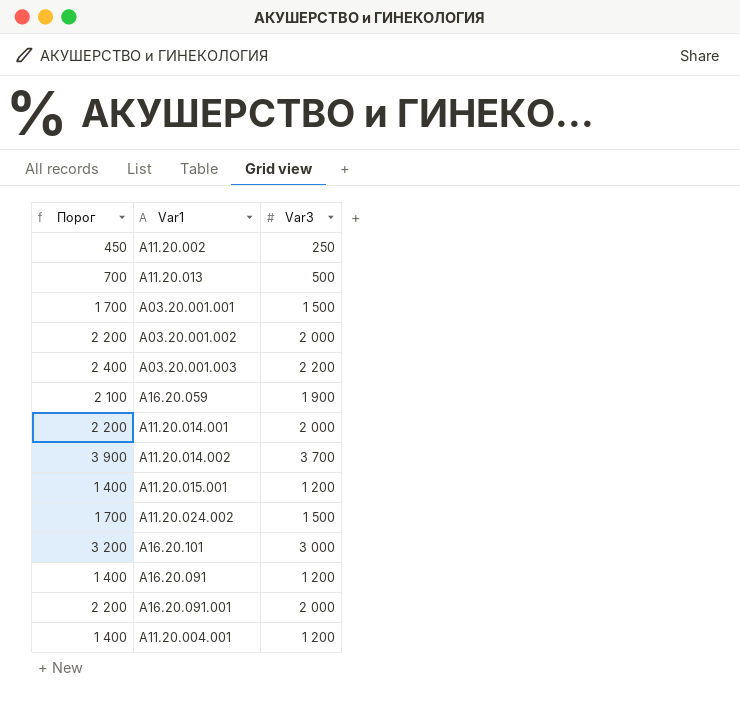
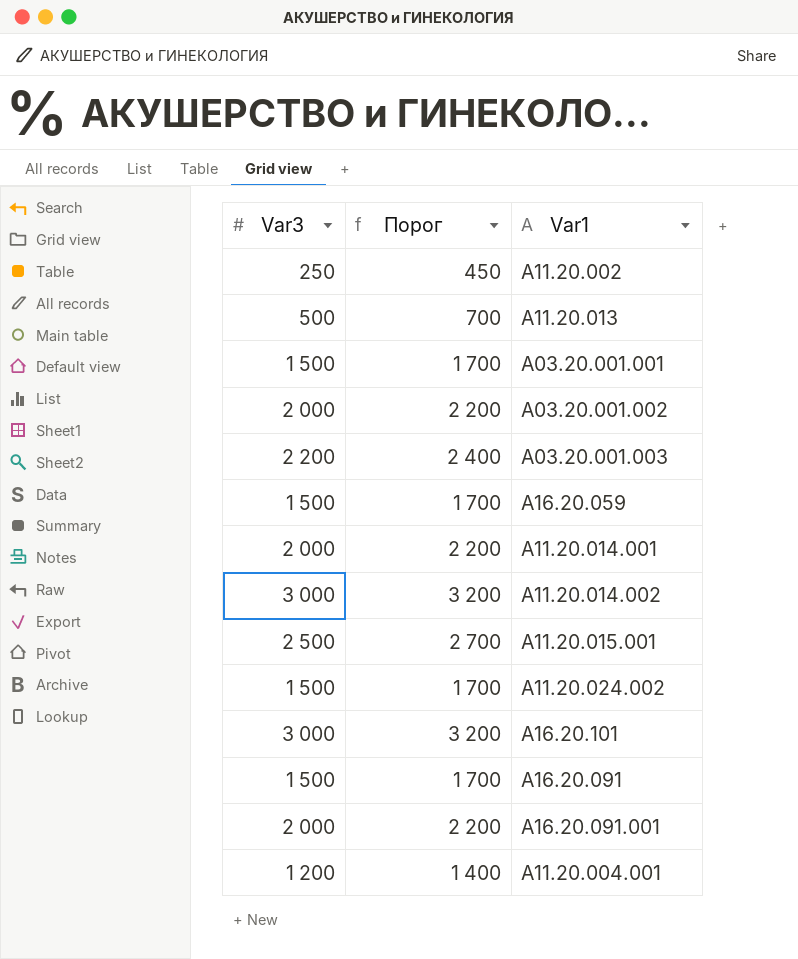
column Var3 | position: 3 -> 1
A16.20.059 | Var3: 1 900 -> 1 500
A16.20.059 | Порог: 2 100 -> 1 700
A11.20.014.002 | Var3: 3 700 -> 3 000
A11.20.014.002 | Порог: 3 900 -> 3 200
A11.20.015.001 | Var3: 1 200 -> 2 500
A11.20.015.001 | Порог: 1 400 -> 2 700
A16.20.091 | Var3: 1 200 -> 1 500
A16.20.091 | Порог: 1 400 -> 1 700

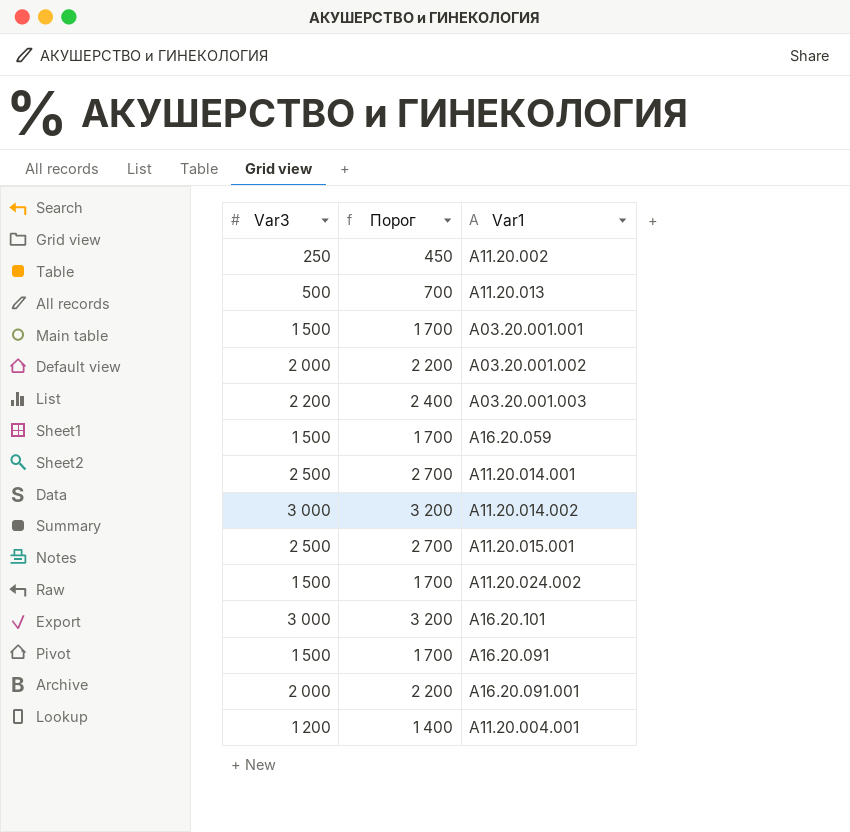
A11.20.014.001 | Var3: 2 000 -> 2 500
A11.20.014.001 | Порог: 2 200 -> 2 700

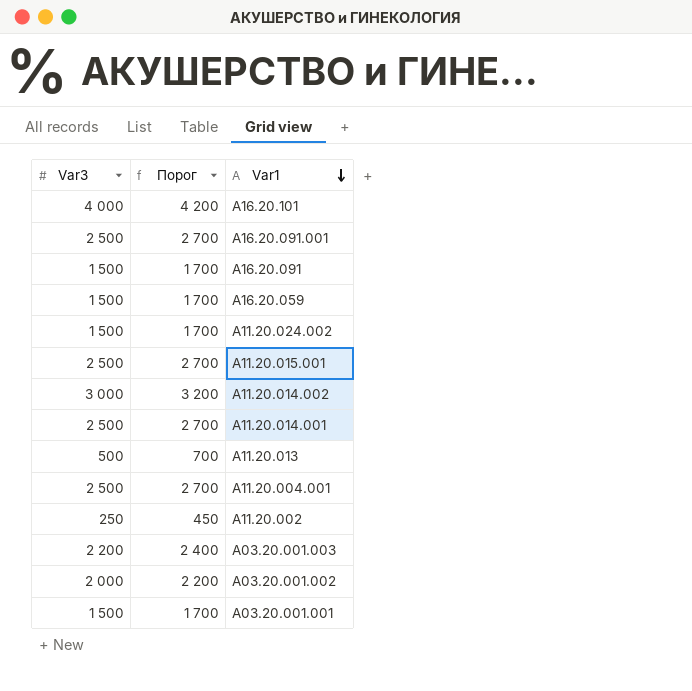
row order: none -> Var1 descending
A16.20.101 | Var3: 3 000 -> 4 000
A16.20.101 | Порог: 3 200 -> 4 200
A16.20.091.001 | Var3: 2 000 -> 2 500
A16.20.091.001 | Порог: 2 200 -> 2 700
A11.20.004.001 | Var3: 1 200 -> 2 500
A11.20.004.001 | Порог: 1 400 -> 2 700

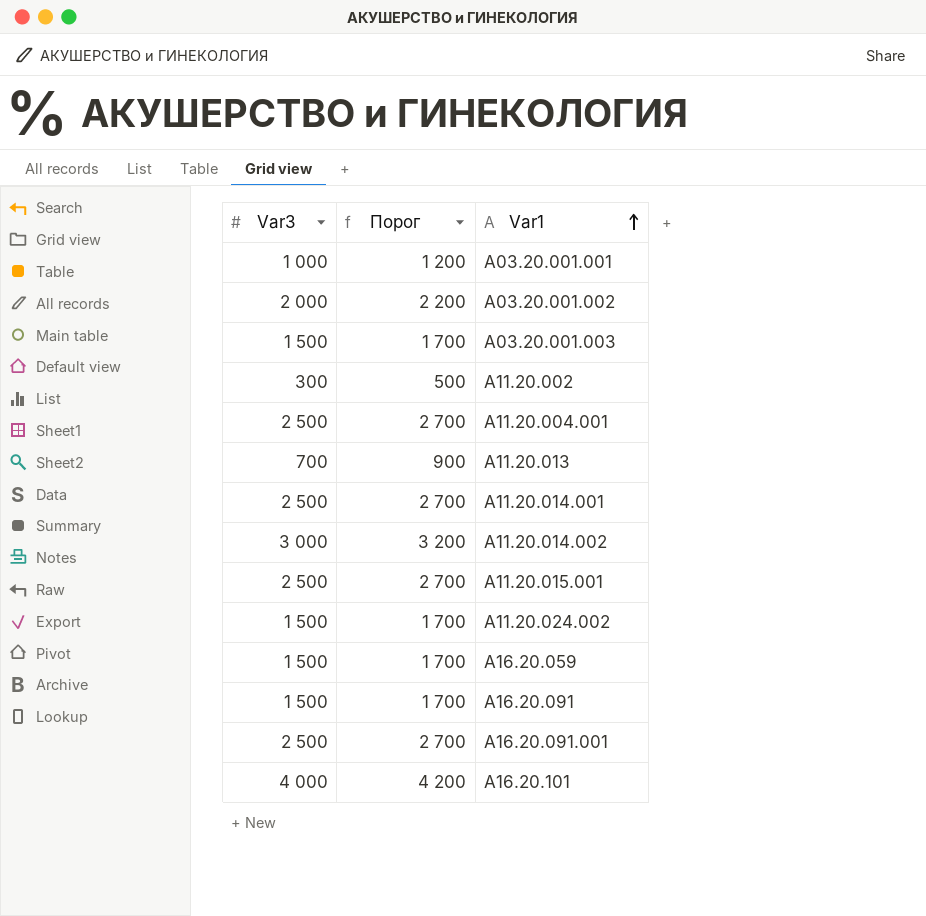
row order: Var1 descending -> Var1 ascending
A03.20.001.001 | Var3: 1 500 -> 1 000
A03.20.001.001 | Порог: 1 700 -> 1 200
A03.20.001.003 | Var3: 2 200 -> 1 500
A03.20.001.003 | Порог: 2 400 -> 1 700
A11.20.002 | Var3: 250 -> 300
A11.20.002 | Порог: 450 -> 500
A11.20.013 | Var3: 500 -> 700
A11.20.013 | Порог: 700 -> 900

